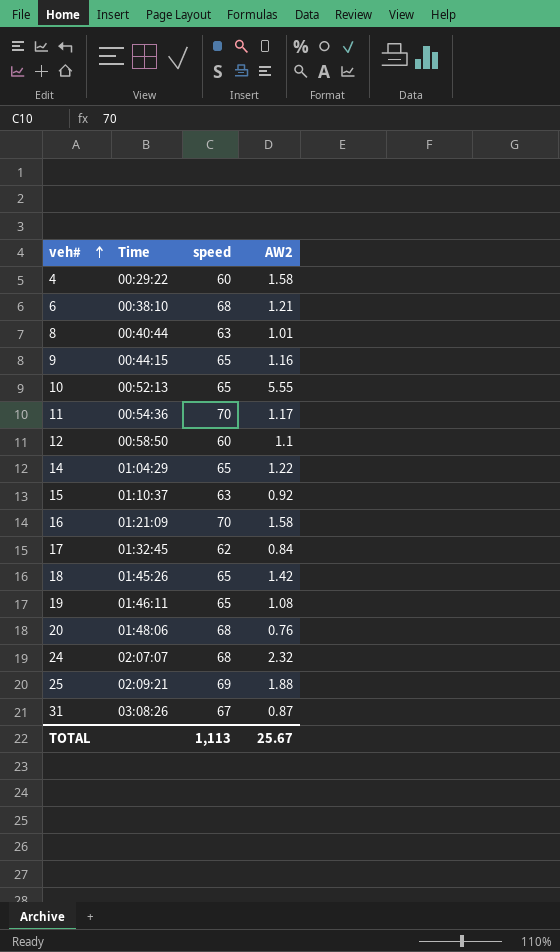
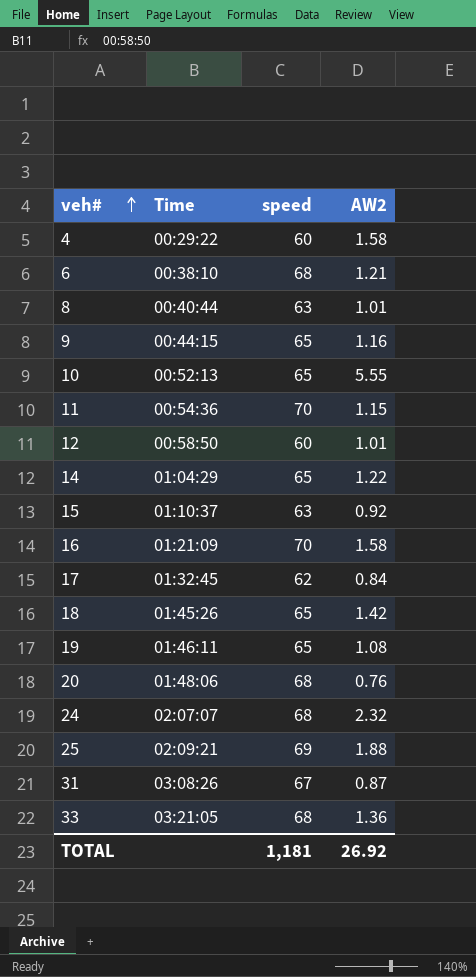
11 | AW2: 1.17 -> 1.15
12 | AW2: 1.1 -> 1.01
row 33: none -> 03:21:05 | 68 | 1.36
TOTAL | speed: 1,113 -> 1,181
TOTAL | AW2: 25.67 -> 26.92

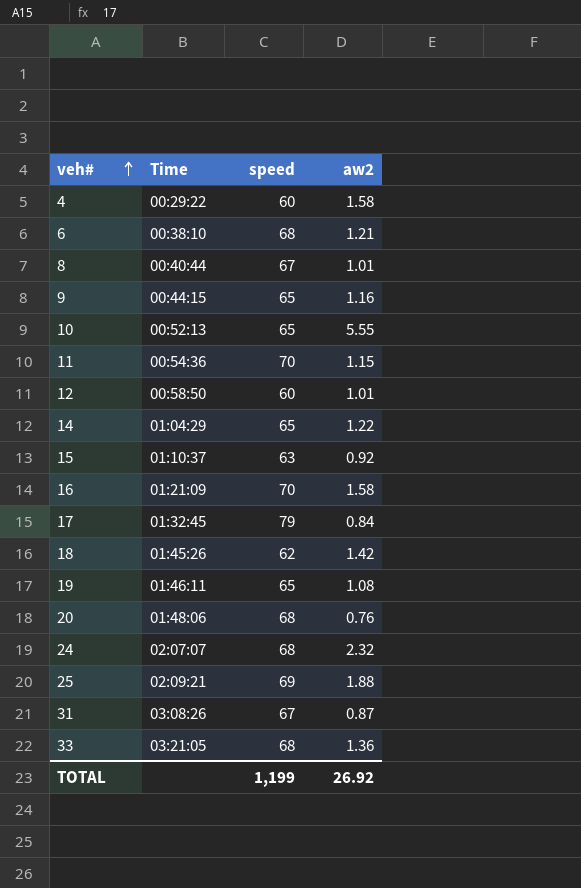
column name: AW2 -> aw2
8 | speed: 63 -> 67
17 | speed: 62 -> 79
18 | speed: 65 -> 62
TOTAL | speed: 1,181 -> 1,199

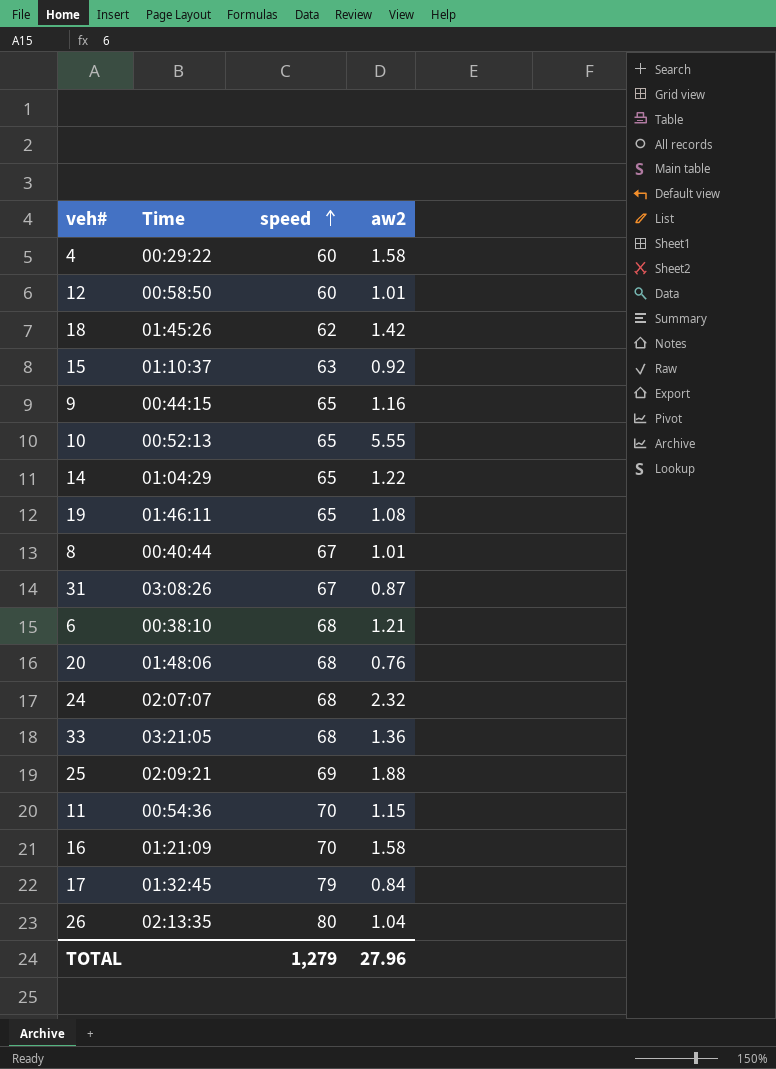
row order: veh# ascending -> speed ascending
row 26: none -> 02:13:35 | 80 | 1.04
TOTAL | speed: 1,199 -> 1,279
TOTAL | aw2: 26.92 -> 27.96

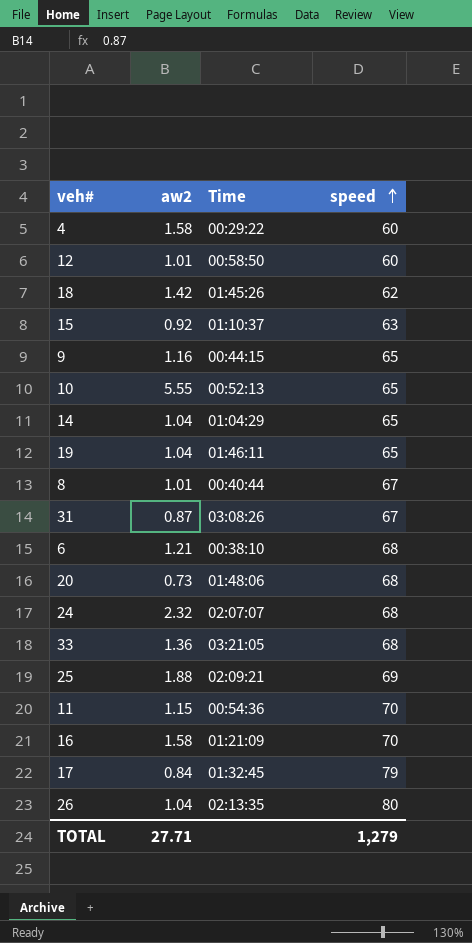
column aw2 | position: 4 -> 2
14 | aw2: 1.22 -> 1.04
19 | aw2: 1.08 -> 1.04
20 | aw2: 0.76 -> 0.73
TOTAL | aw2: 27.96 -> 27.71

